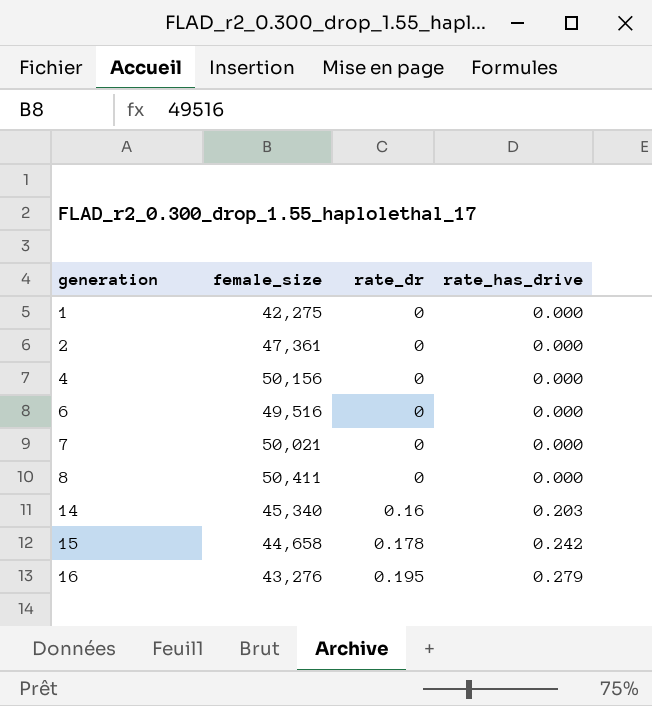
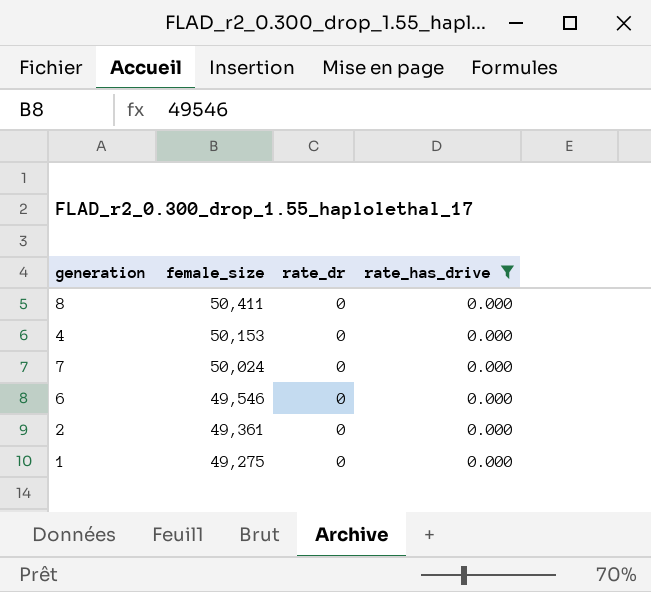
filter: none -> rate_has_drive = 0.000
row order: generation ascending -> female_size descending
4 | female_size: 50,156 -> 50,153
7 | female_size: 50,021 -> 50,024
6 | female_size: 49,516 -> 49,546
2 | female_size: 47,361 -> 49,361
1 | female_size: 42,275 -> 49,275

